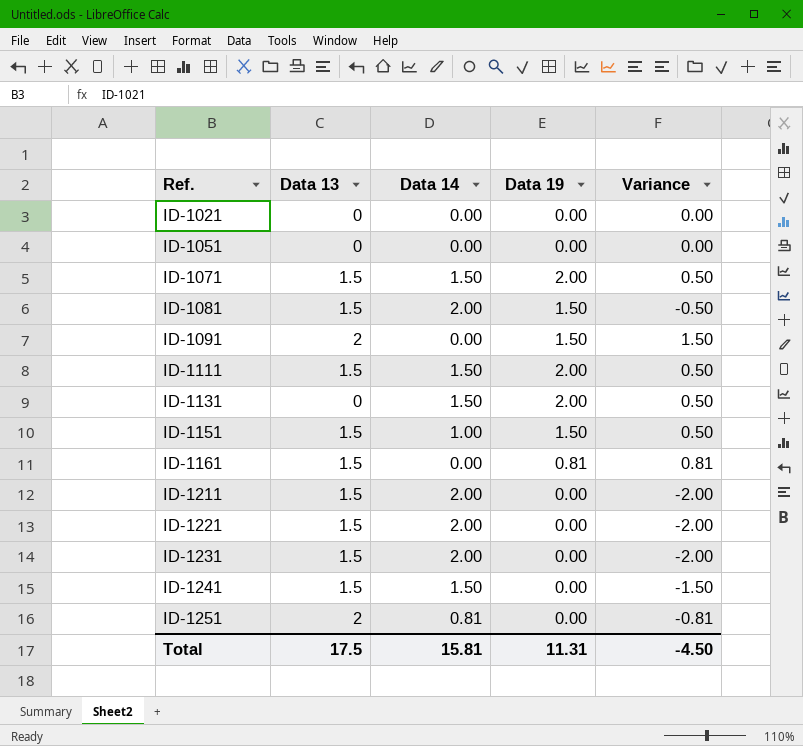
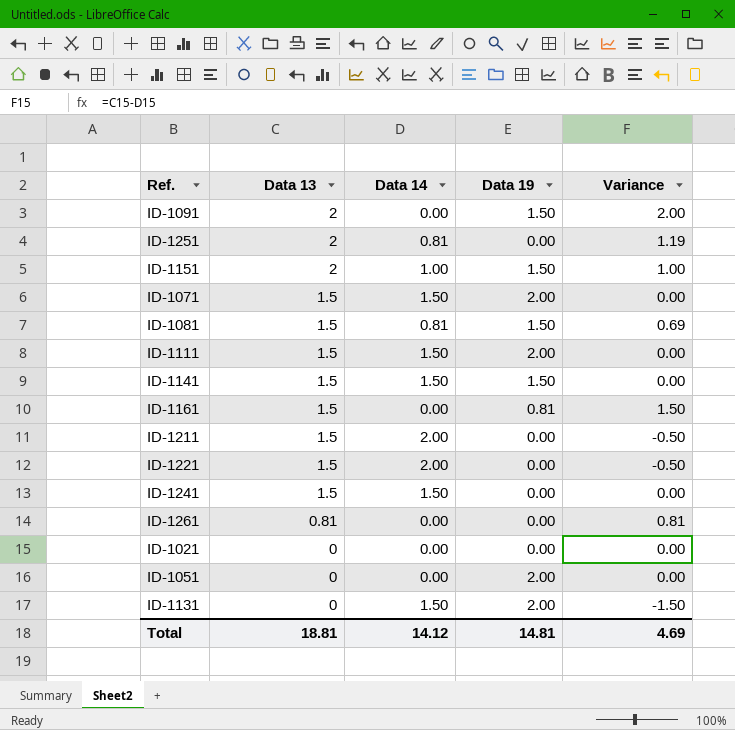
row order: Ref. ascending -> Data 13 descending
column Variance | formula: [Data 19] - [Data 14] -> [Data 13] - [Data 14]
row ID-1231: 1.5 | 2.00 | 0.00 | -2.00 -> none
ID-1151 | Data 13: 1.5 -> 2
ID-1081 | Data 14: 2.00 -> 0.81
row ID-1141: none -> 1.5 | 1.50 | 1.50 | 0.00
row ID-1261: none -> 0.81 | 0.00 | 0.00 | 0.81
ID-1051 | Data 19: 0.00 -> 2.00
Total | Data 13: 17.5 -> 18.81
Total | Data 14: 15.81 -> 14.12
Total | Data 19: 11.31 -> 14.81
Total | Variance: -4.50 -> 4.69

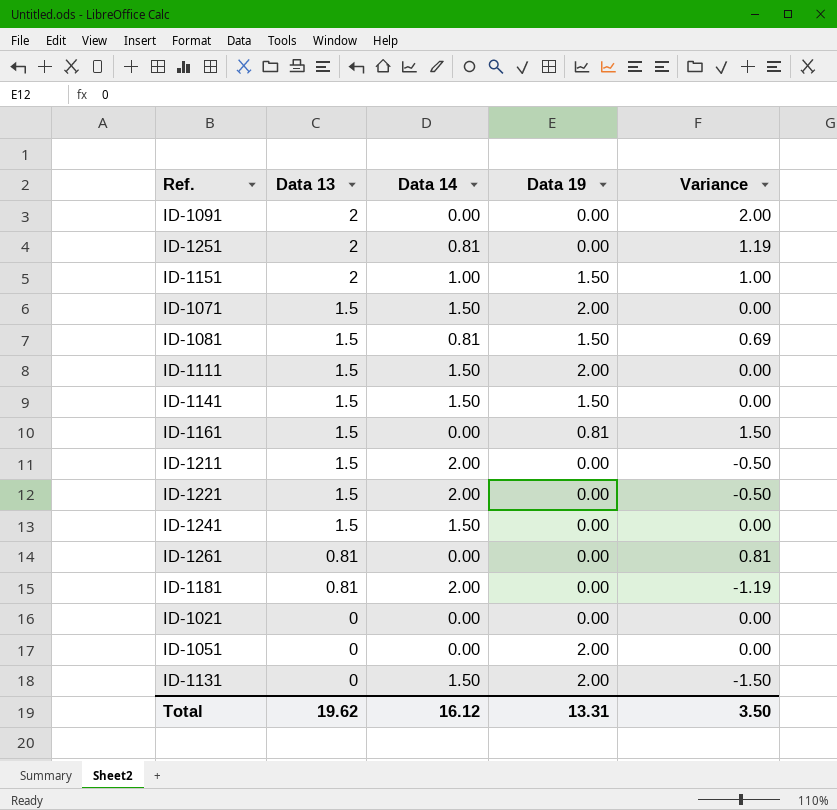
ID-1091 | Data 19: 1.50 -> 0.00
row ID-1181: none -> 0.81 | 2.00 | 0.00 | -1.19
Total | Data 13: 18.81 -> 19.62
Total | Data 14: 14.12 -> 16.12
Total | Data 19: 14.81 -> 13.31
Total | Variance: 4.69 -> 3.50

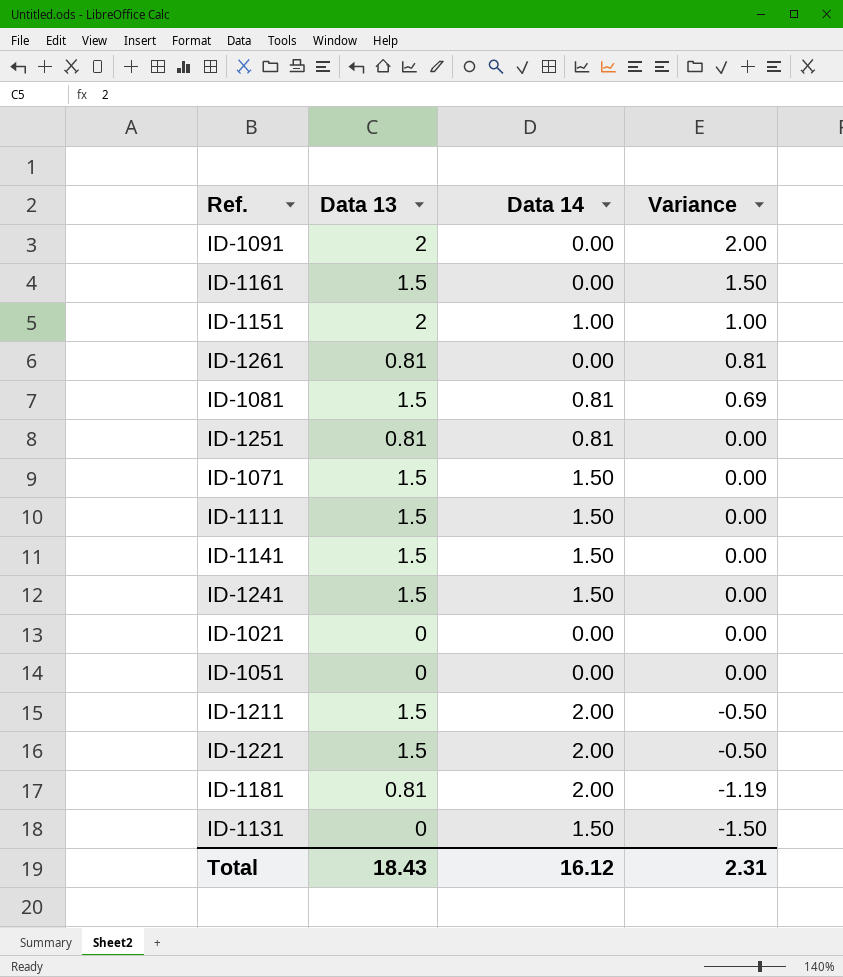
row order: Data 13 descending -> Variance descending
column Data 19 | position: 4 -> none
ID-1251 | Data 13: 2 -> 0.81
ID-1251 | Variance: 1.19 -> 0.00
Total | Data 13: 19.62 -> 18.43
Total | Variance: 3.50 -> 2.31

